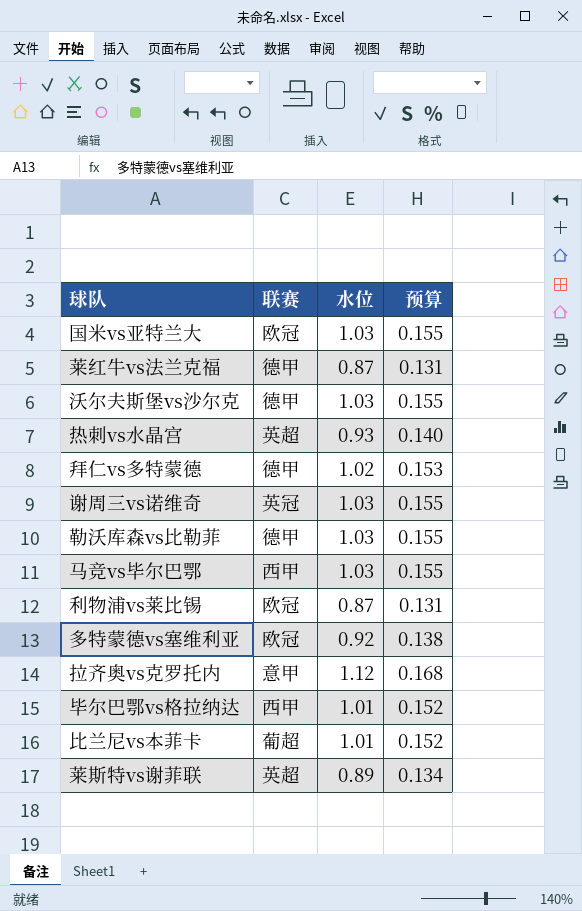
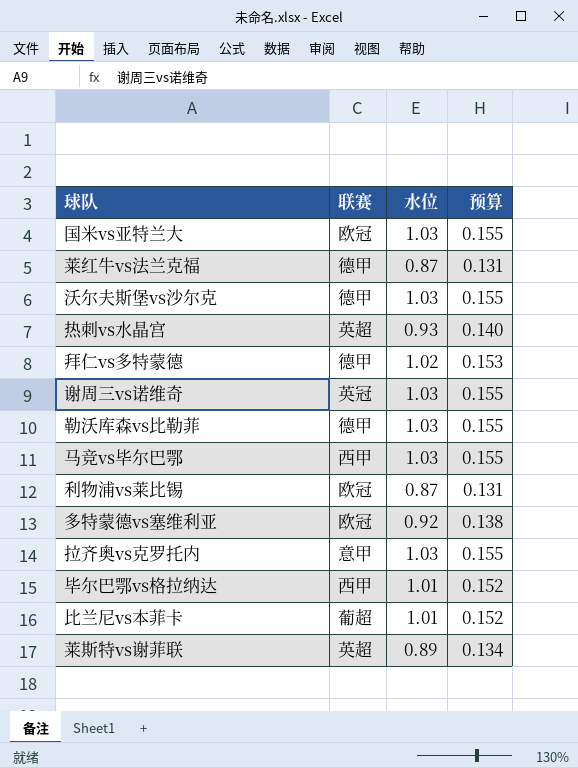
拉齐奥vs克罗托内 | 水位: 1.12 -> 1.03
拉齐奥vs克罗托内 | 预算: 0.168 -> 0.155

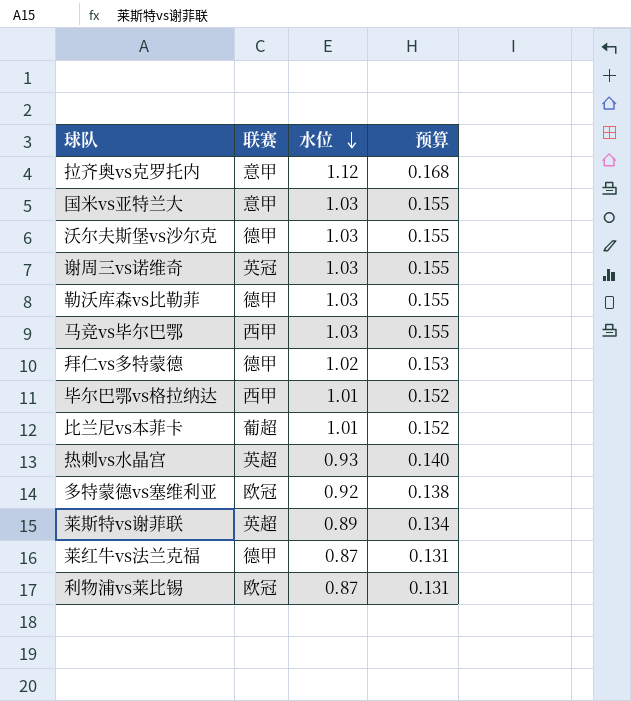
row order: none -> 水位 descending
拉齐奥vs克罗托内 | 水位: 1.03 -> 1.12
拉齐奥vs克罗托内 | 预算: 0.155 -> 0.168
国米vs亚特兰大 | 联赛: 欧冠 -> 意甲

